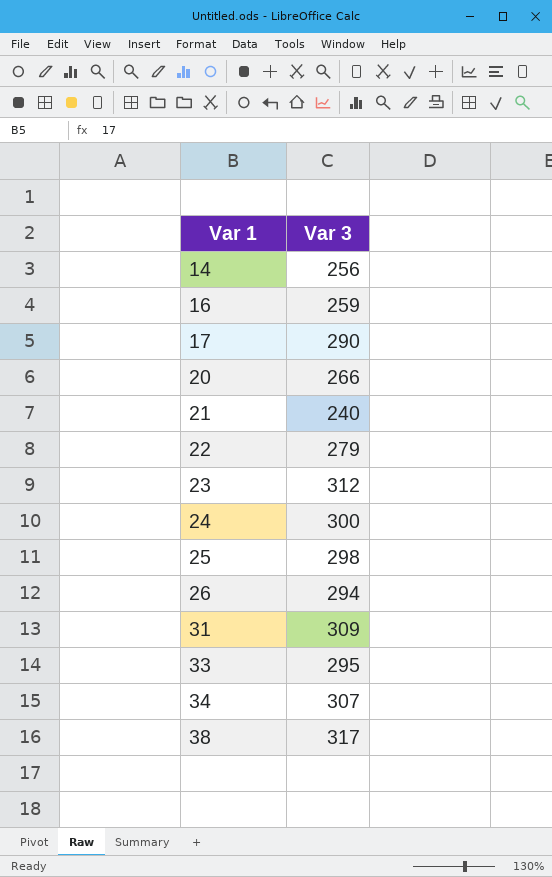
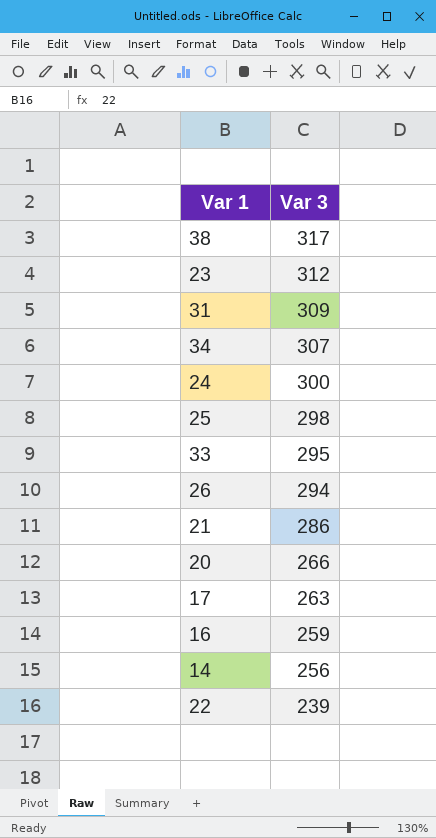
row order: Var 1 ascending -> Var 3 descending
21 | Var 3: 240 -> 286
17 | Var 3: 290 -> 263
22 | Var 3: 279 -> 239

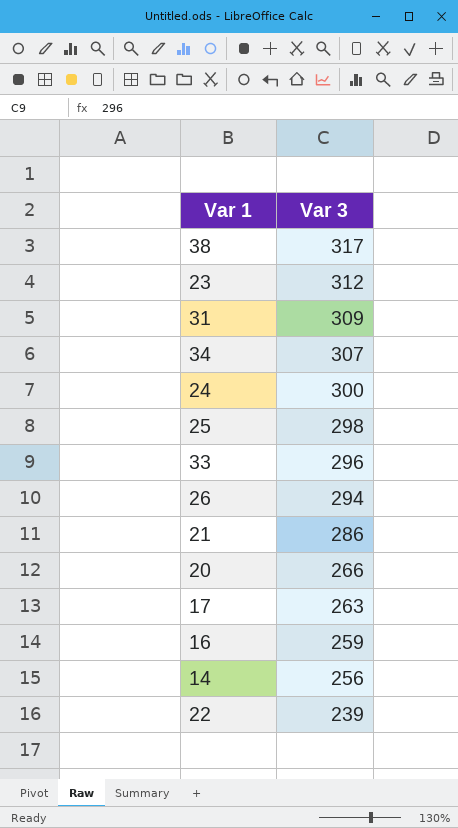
33 | Var 3: 295 -> 296

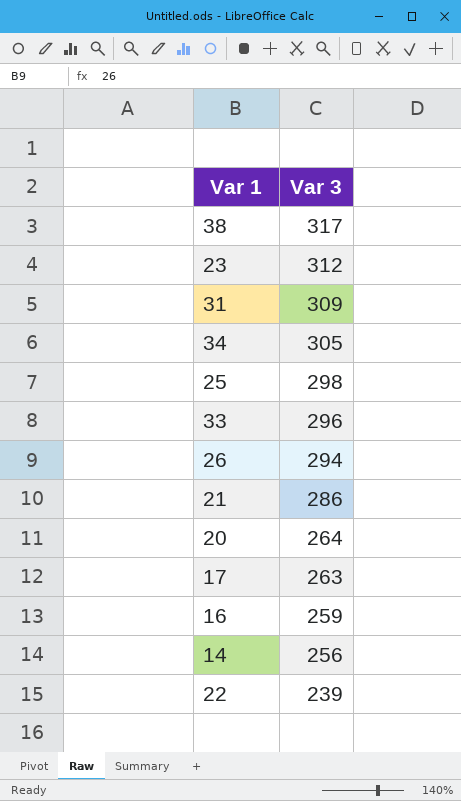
row 24: 300 -> none
34 | Var 3: 307 -> 305
20 | Var 3: 266 -> 264

